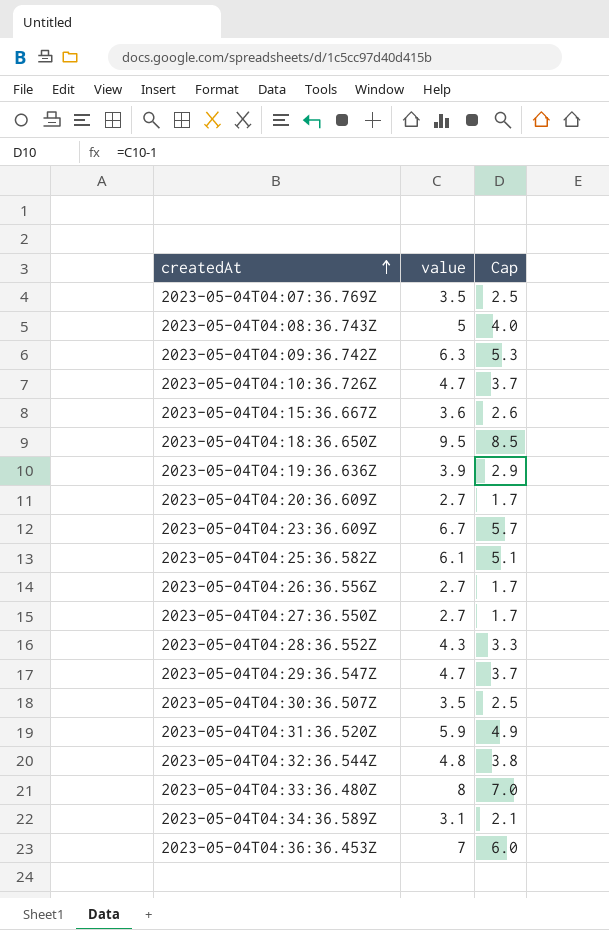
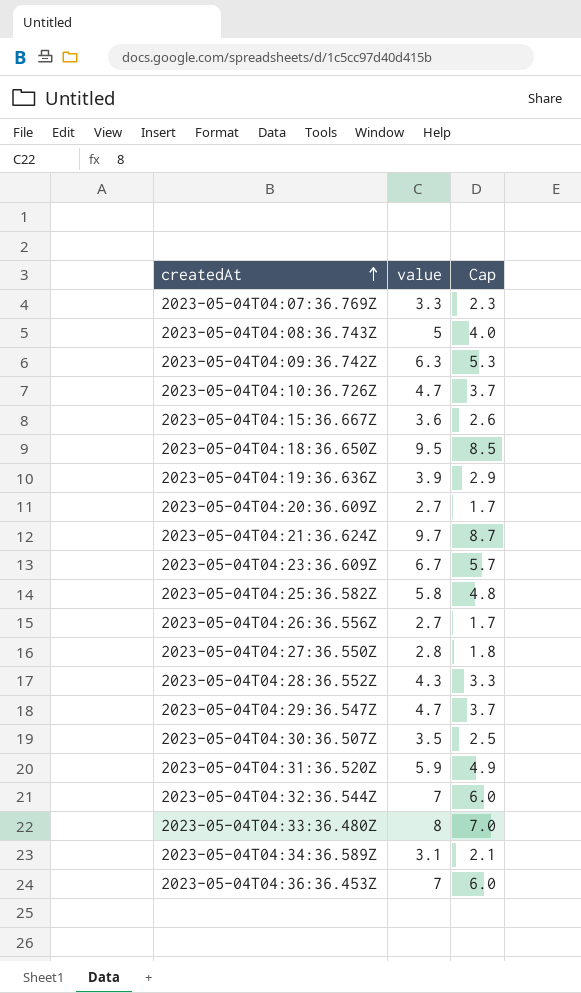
2023-05-04T04:07:36.769Z | value: 3.5 -> 3.3
2023-05-04T04:07:36.769Z | Cap: 2.5 -> 2.3
row 2023-05-04T04:21:36.624Z: none -> 9.7 | 8.7
2023-05-04T04:25:36.582Z | value: 6.1 -> 5.8
2023-05-04T04:25:36.582Z | Cap: 5.1 -> 4.8
2023-05-04T04:27:36.550Z | value: 2.7 -> 2.8
2023-05-04T04:27:36.550Z | Cap: 1.7 -> 1.8
2023-05-04T04:32:36.544Z | value: 4.8 -> 7
2023-05-04T04:32:36.544Z | Cap: 3.8 -> 6.0

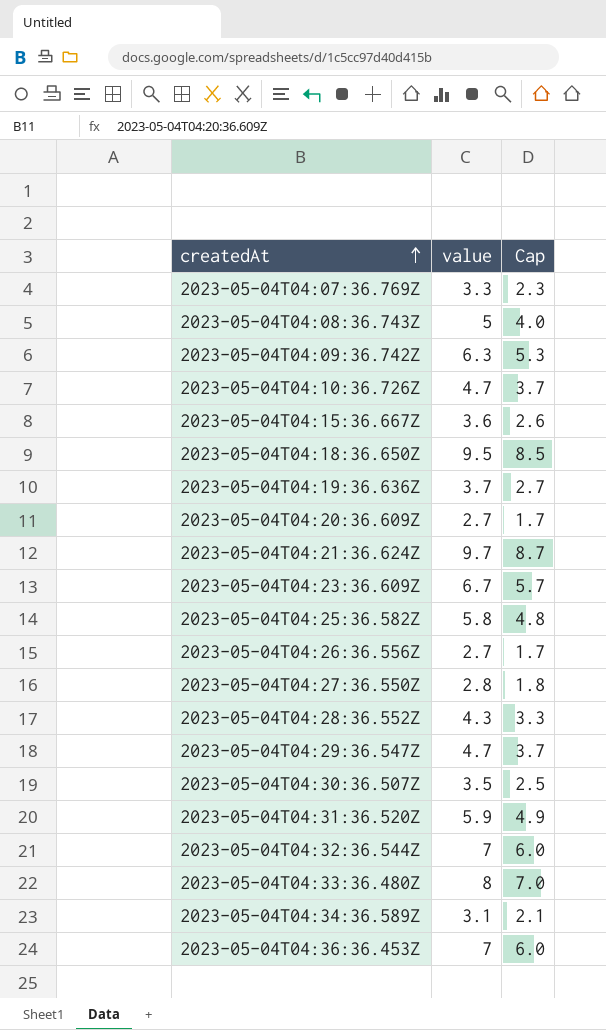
2023-05-04T04:19:36.636Z | value: 3.9 -> 3.7
2023-05-04T04:19:36.636Z | Cap: 2.9 -> 2.7

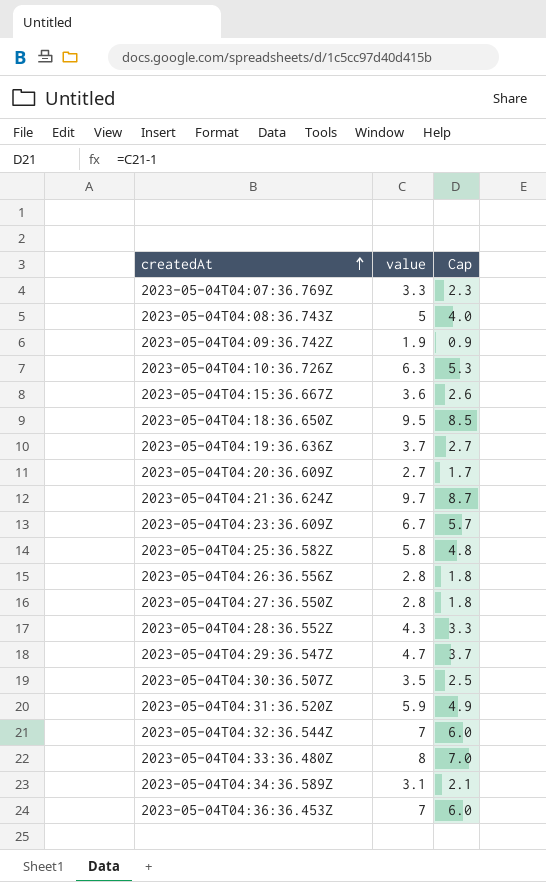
2023-05-04T04:09:36.742Z | value: 6.3 -> 1.9
2023-05-04T04:09:36.742Z | Cap: 5.3 -> 0.9
2023-05-04T04:10:36.726Z | value: 4.7 -> 6.3
2023-05-04T04:10:36.726Z | Cap: 3.7 -> 5.3
2023-05-04T04:26:36.556Z | value: 2.7 -> 2.8
2023-05-04T04:26:36.556Z | Cap: 1.7 -> 1.8

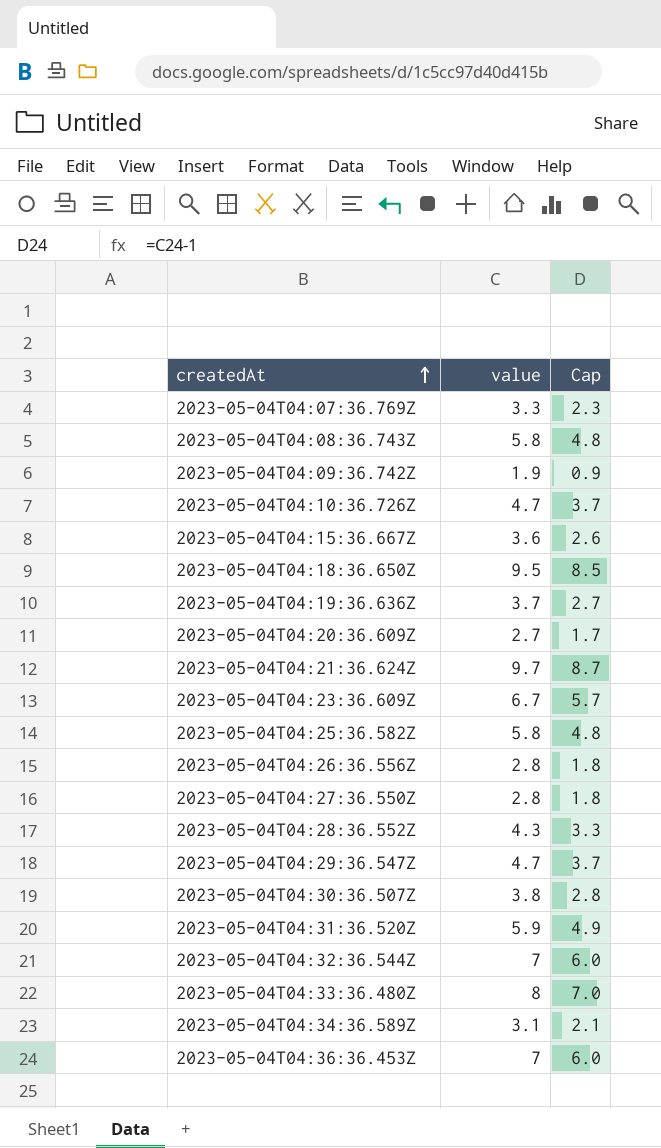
2023-05-04T04:08:36.743Z | value: 5 -> 5.8
2023-05-04T04:08:36.743Z | Cap: 4.0 -> 4.8
2023-05-04T04:10:36.726Z | value: 6.3 -> 4.7
2023-05-04T04:10:36.726Z | Cap: 5.3 -> 3.7
2023-05-04T04:30:36.507Z | value: 3.5 -> 3.8
2023-05-04T04:30:36.507Z | Cap: 2.5 -> 2.8

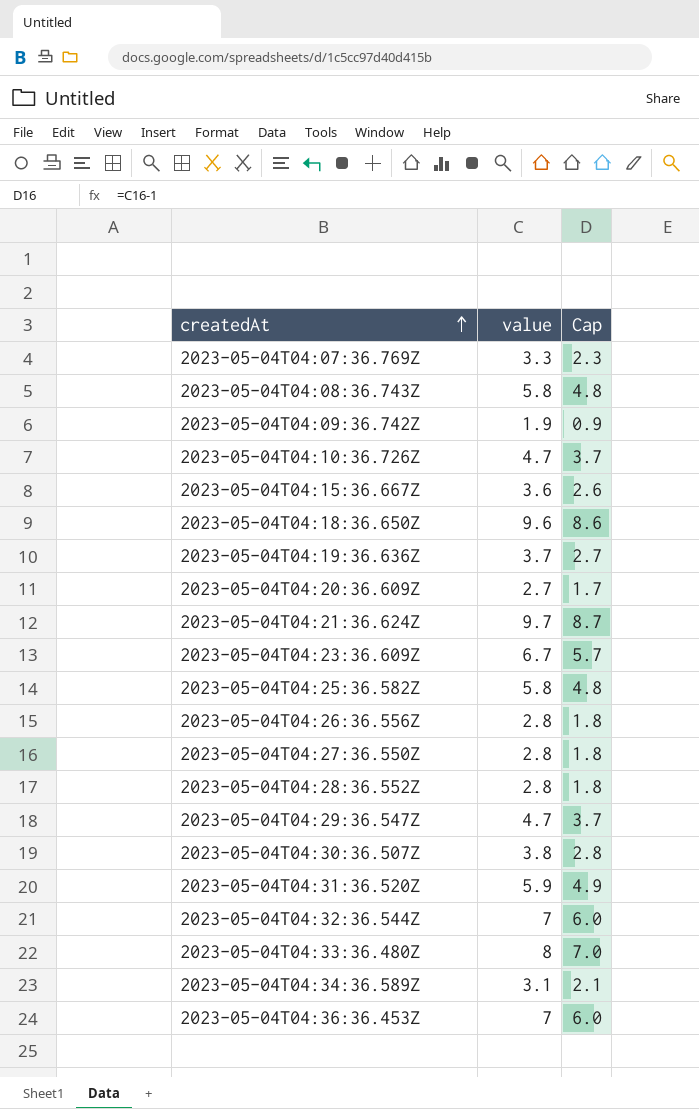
2023-05-04T04:18:36.650Z | value: 9.5 -> 9.6
2023-05-04T04:18:36.650Z | Cap: 8.5 -> 8.6
2023-05-04T04:28:36.552Z | value: 4.3 -> 2.8
2023-05-04T04:28:36.552Z | Cap: 3.3 -> 1.8

